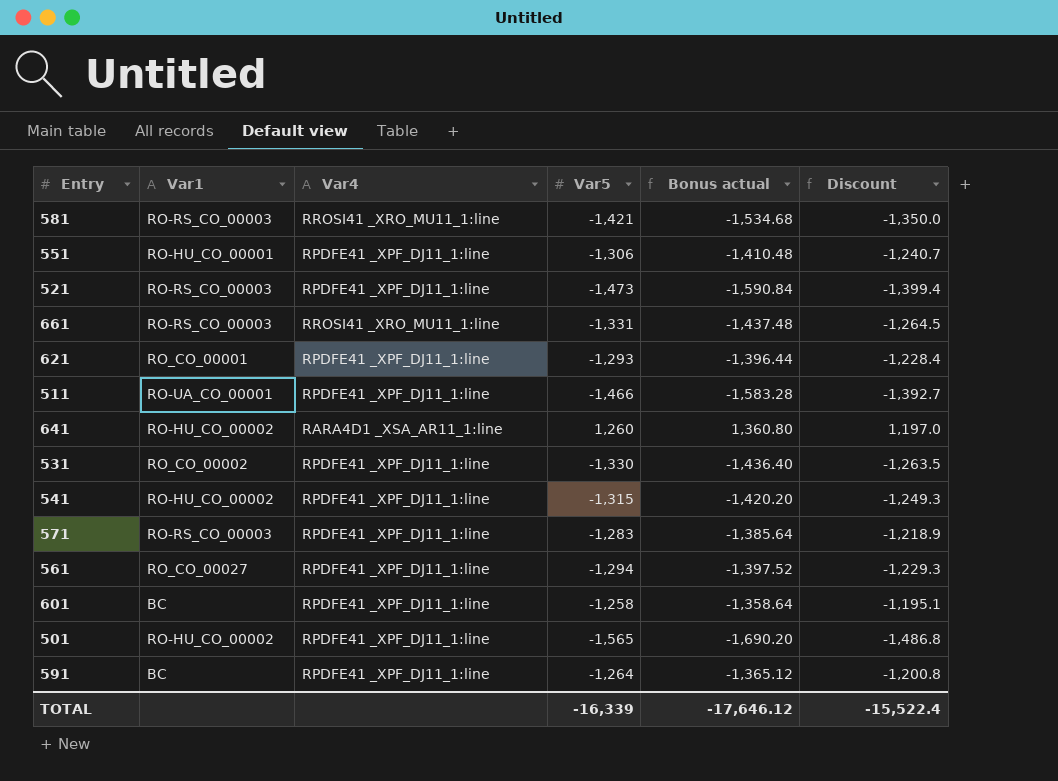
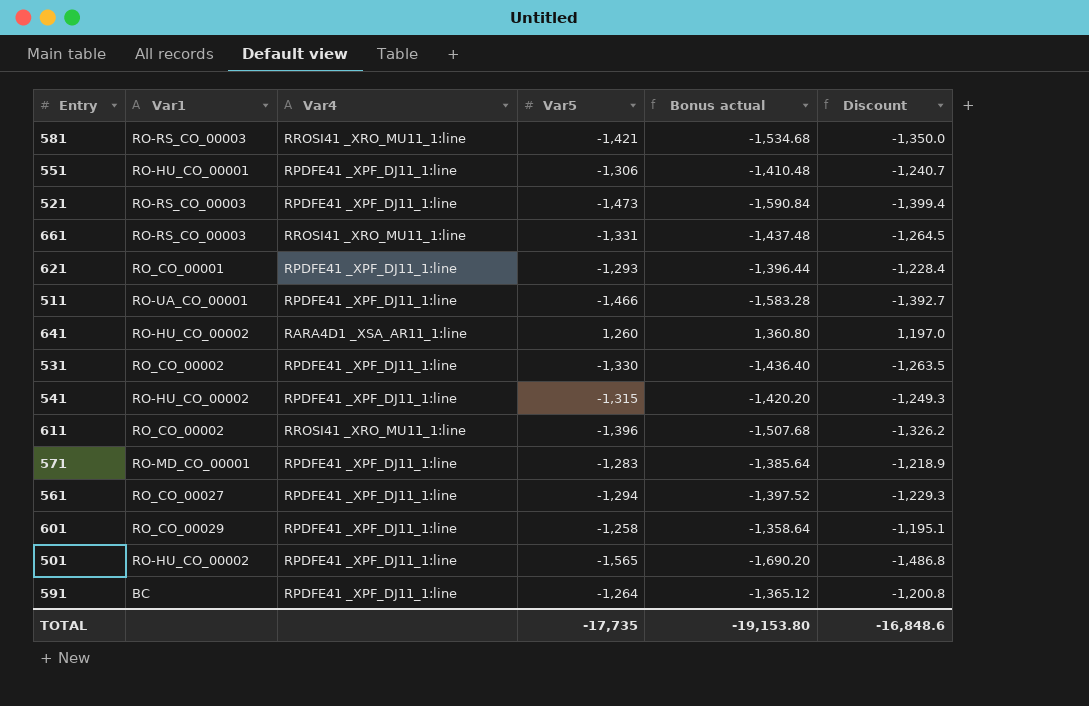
row 611: none -> RO_CO_00002 | RROSI41 _XRO_MU11_1:line | -1,396 | -1,507.68 | -1,326.2
571 | Var1: RO-RS_CO_00003 -> RO-MD_CO_00001
601 | Var1: BC -> RO_CO_00029
TOTAL | Var5: -16,339 -> -17,735
TOTAL | Bonus actual: -17,646.12 -> -19,153.80
TOTAL | Discount: -15,522.4 -> -16,848.6

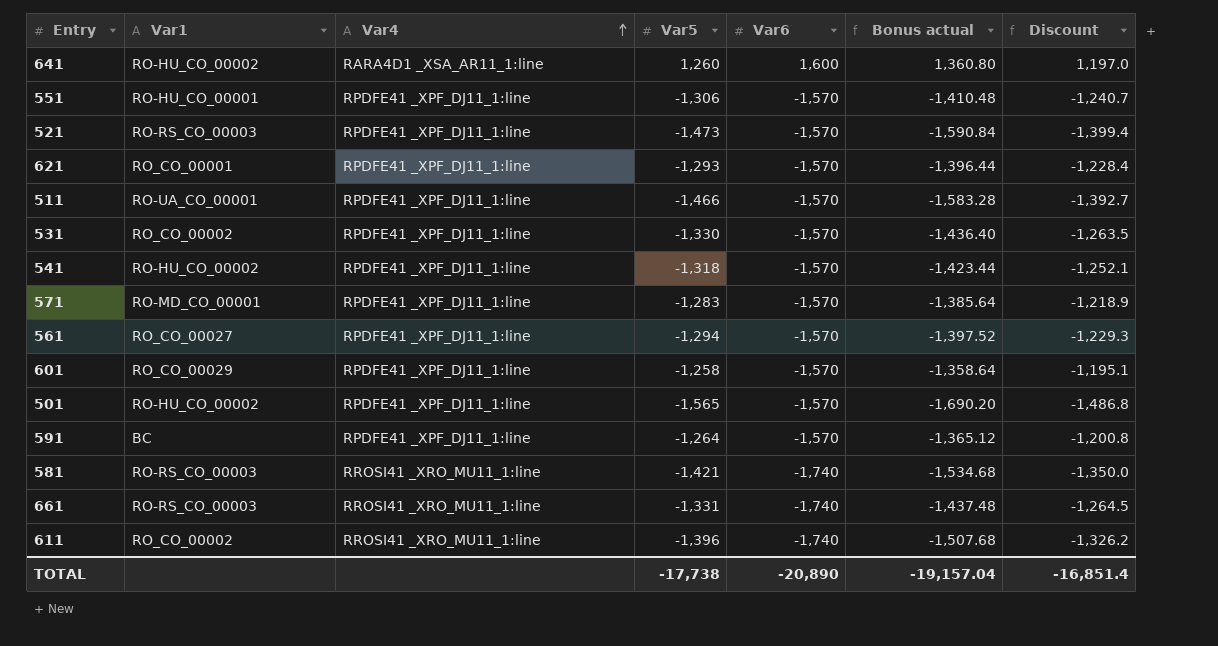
row order: none -> Var4 ascending
column Var6 | position: none -> 5
541 | Var5: -1,315 -> -1,318
541 | Bonus actual: -1,420.20 -> -1,423.44
541 | Discount: -1,249.3 -> -1,252.1
TOTAL | Var5: -17,735 -> -17,738
TOTAL | Bonus actual: -19,153.80 -> -19,157.04
TOTAL | Discount: -16,848.6 -> -16,851.4

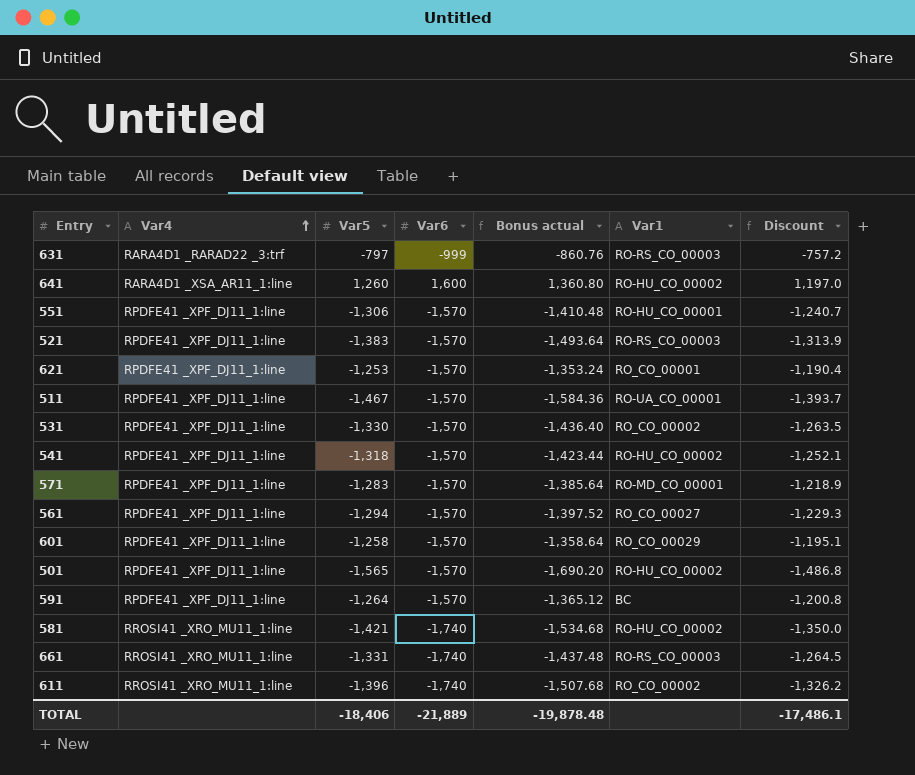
column Var1 | position: 2 -> 6
row 631: none -> RARA4D1 _RARAD22 _3:trf | -797 | -999 | -860.76 | RO-RS_CO_00003 | -757.2
521 | Var5: -1,473 -> -1,383
521 | Bonus actual: -1,590.84 -> -1,493.64
521 | Discount: -1,399.4 -> -1,313.9
621 | Var5: -1,293 -> -1,253
621 | Bonus actual: -1,396.44 -> -1,353.24
621 | Discount: -1,228.4 -> -1,190.4
511 | Var5: -1,466 -> -1,467
511 | Bonus actual: -1,583.28 -> -1,584.36
511 | Discount: -1,392.7 -> -1,393.7
581 | Var1: RO-RS_CO_00003 -> RO-HU_CO_00002
TOTAL | Var5: -17,738 -> -18,406
TOTAL | Var6: -20,890 -> -21,889
TOTAL | Bonus actual: -19,157.04 -> -19,878.48
TOTAL | Discount: -16,851.4 -> -17,486.1

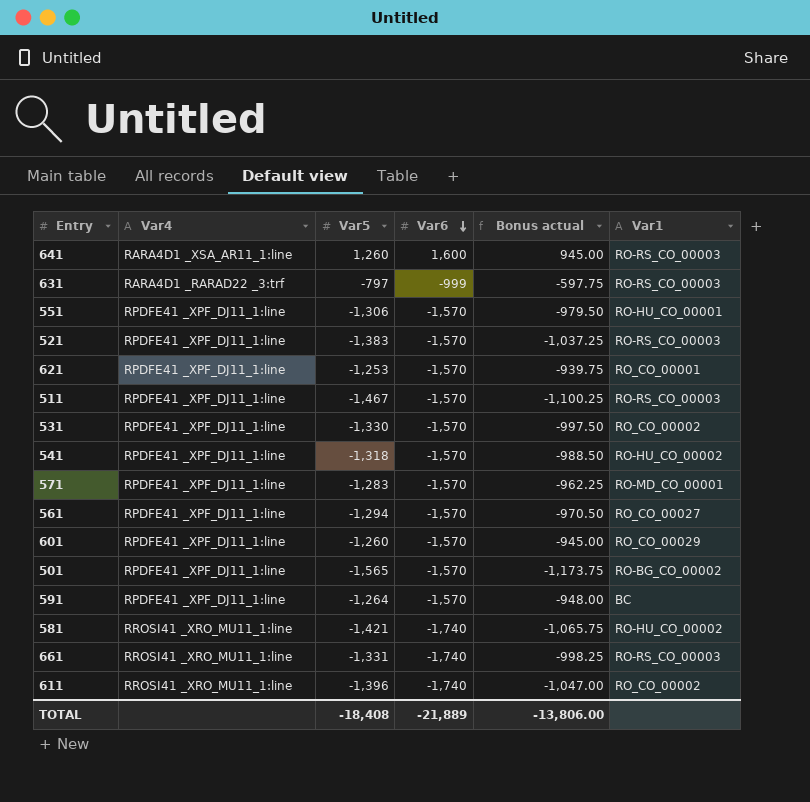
row order: Var4 ascending -> Var6 descending
column Discount | formula: [Var5] * 0.95 -> none
column Bonus actual | formula: [Var5] * 1.08 -> [Var5] * 0.75
641 | Var1: RO-HU_CO_00002 -> RO-RS_CO_00003
511 | Var1: RO-UA_CO_00001 -> RO-RS_CO_00003
601 | Var5: -1,258 -> -1,260
501 | Var1: RO-HU_CO_00002 -> RO-BG_CO_00002
TOTAL | Var5: -18,406 -> -18,408
TOTAL | Bonus actual: -19,878.48 -> -13,806.00

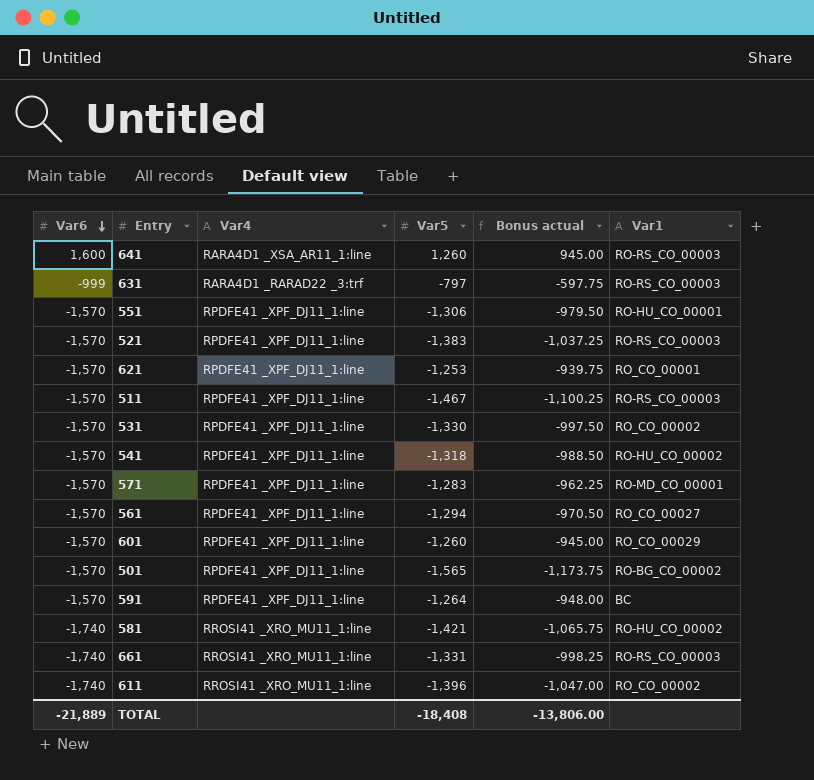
column Var6 | position: 4 -> 1

